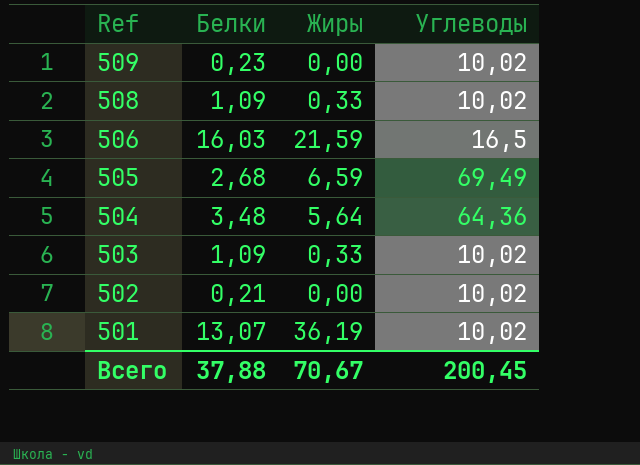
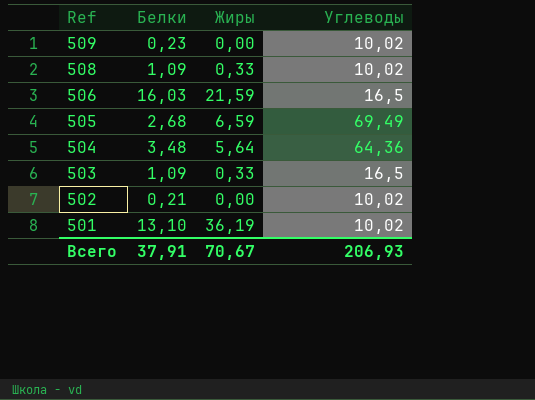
503 | Углеводы: 10,02 -> 16,5
501 | Белки: 13,07 -> 13,10
Всего | Белки: 37,88 -> 37,91
Всего | Углеводы: 200,45 -> 206,93

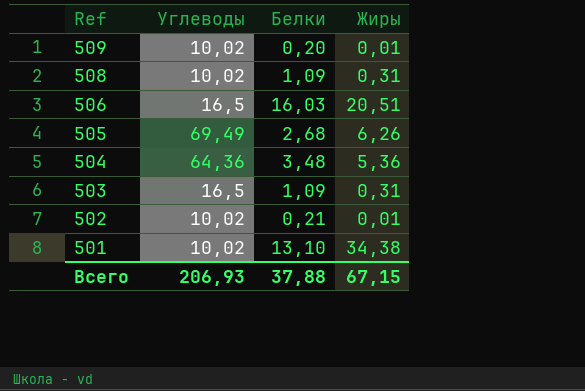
column Углеводы | position: 4 -> 2
509 | Белки: 0,23 -> 0,20
509 | Жиры: 0,00 -> 0,01
508 | Жиры: 0,33 -> 0,31
506 | Жиры: 21,59 -> 20,51
505 | Жиры: 6,59 -> 6,26
504 | Жиры: 5,64 -> 5,36
503 | Жиры: 0,33 -> 0,31
502 | Жиры: 0,00 -> 0,01
501 | Жиры: 36,19 -> 34,38
Всего | Белки: 37,91 -> 37,88
Всего | Жиры: 70,67 -> 67,15

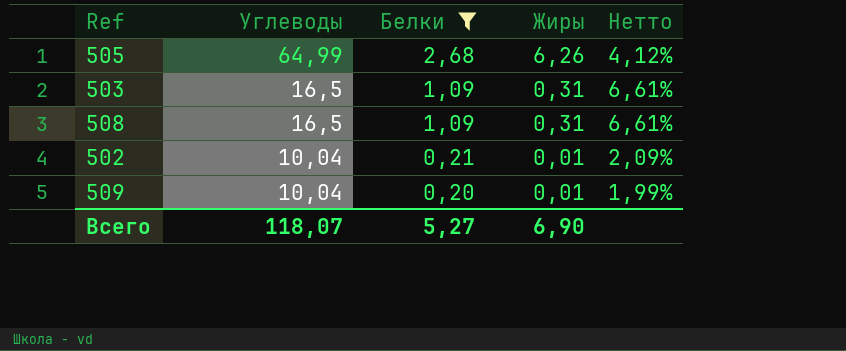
filter: none -> Белки <= 2,68
row order: Ref descending -> Углеводы descending
column Нетто | formula: none -> [Белки] / [Углеводы]
505 | Углеводы: 69,49 -> 64,99
508 | Углеводы: 10,02 -> 16,5
502 | Углеводы: 10,02 -> 10,04
509 | Углеводы: 10,02 -> 10,04
Всего | Углеводы: 206,93 -> 118,07
Всего | Белки: 37,88 -> 5,27
Всего | Жиры: 67,15 -> 6,90

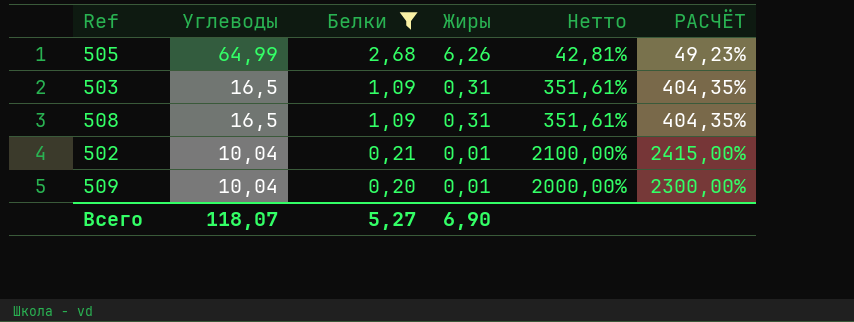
column Нетто | formula: [Белки] / [Углеводы] -> [Белки] / [Жиры]
column РАСЧЁТ | formula: none -> [Нетто] * 1,15

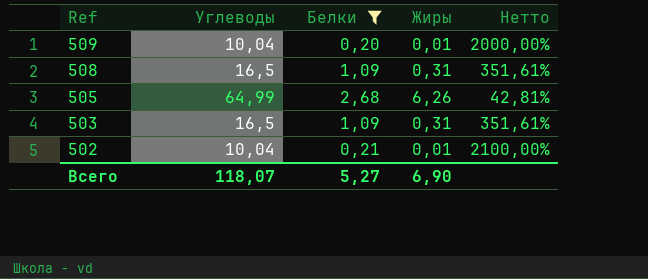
row order: Углеводы descending -> Ref descending
column РАСЧЁТ | formula: [Нетто] * 1,15 -> none

